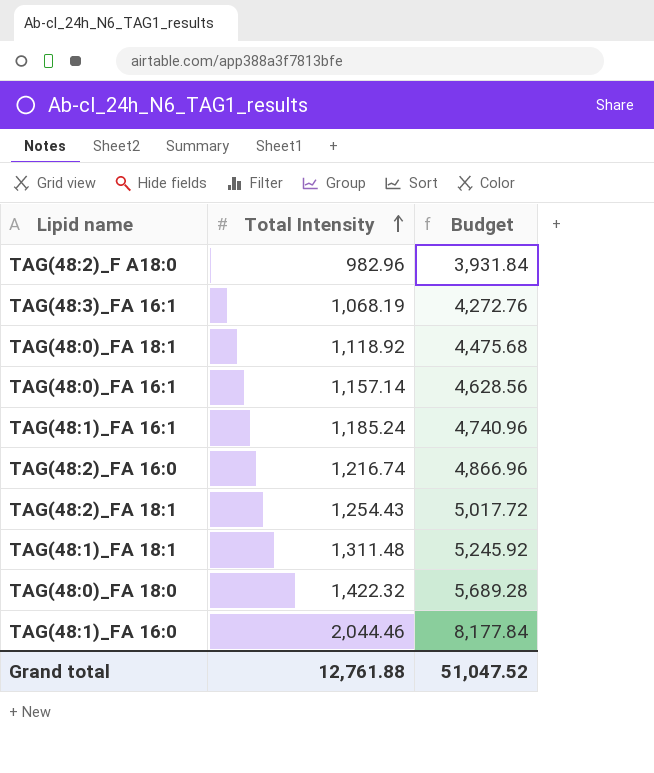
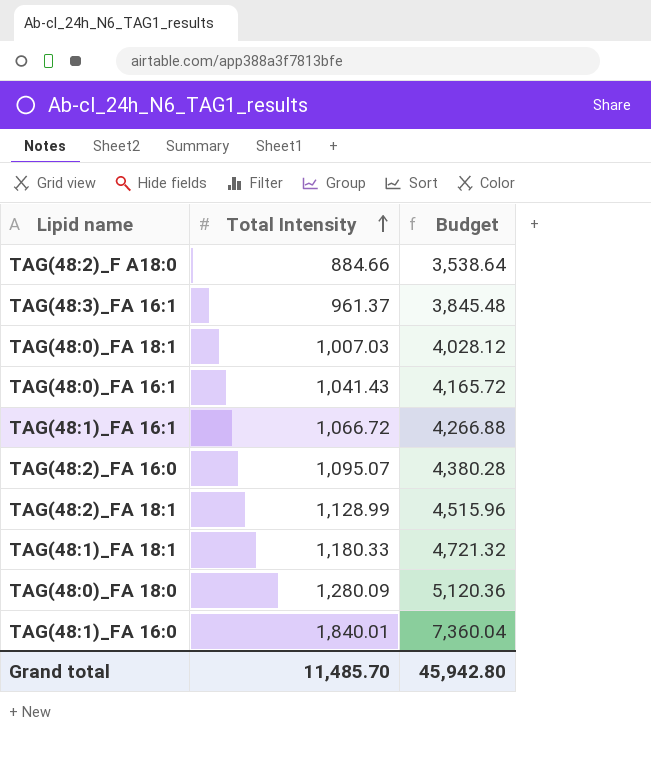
TAG(48:2)_F A18:0 | Total Intensity: 982.96 -> 884.66
TAG(48:2)_F A18:0 | Budget: 3,931.84 -> 3,538.64
TAG(48:3)_FA 16:1 | Total Intensity: 1,068.19 -> 961.37
TAG(48:3)_FA 16:1 | Budget: 4,272.76 -> 3,845.48
TAG(48:0)_FA 18:1 | Total Intensity: 1,118.92 -> 1,007.03
TAG(48:0)_FA 18:1 | Budget: 4,475.68 -> 4,028.12
TAG(48:0)_FA 16:1 | Total Intensity: 1,157.14 -> 1,041.43
TAG(48:0)_FA 16:1 | Budget: 4,628.56 -> 4,165.72
TAG(48:1)_FA 16:1 | Total Intensity: 1,185.24 -> 1,066.72
TAG(48:1)_FA 16:1 | Budget: 4,740.96 -> 4,266.88
TAG(48:2)_FA 16:0 | Total Intensity: 1,216.74 -> 1,095.07
TAG(48:2)_FA 16:0 | Budget: 4,866.96 -> 4,380.28
TAG(48:2)_FA 18:1 | Total Intensity: 1,254.43 -> 1,128.99
TAG(48:2)_FA 18:1 | Budget: 5,017.72 -> 4,515.96
TAG(48:1)_FA 18:1 | Total Intensity: 1,311.48 -> 1,180.33
TAG(48:1)_FA 18:1 | Budget: 5,245.92 -> 4,721.32
TAG(48:0)_FA 18:0 | Total Intensity: 1,422.32 -> 1,280.09
TAG(48:0)_FA 18:0 | Budget: 5,689.28 -> 5,120.36
TAG(48:1)_FA 16:0 | Total Intensity: 2,044.46 -> 1,840.01
TAG(48:1)_FA 16:0 | Budget: 8,177.84 -> 7,360.04
Grand total | Total Intensity: 12,761.88 -> 11,485.70
Grand total | Budget: 51,047.52 -> 45,942.80

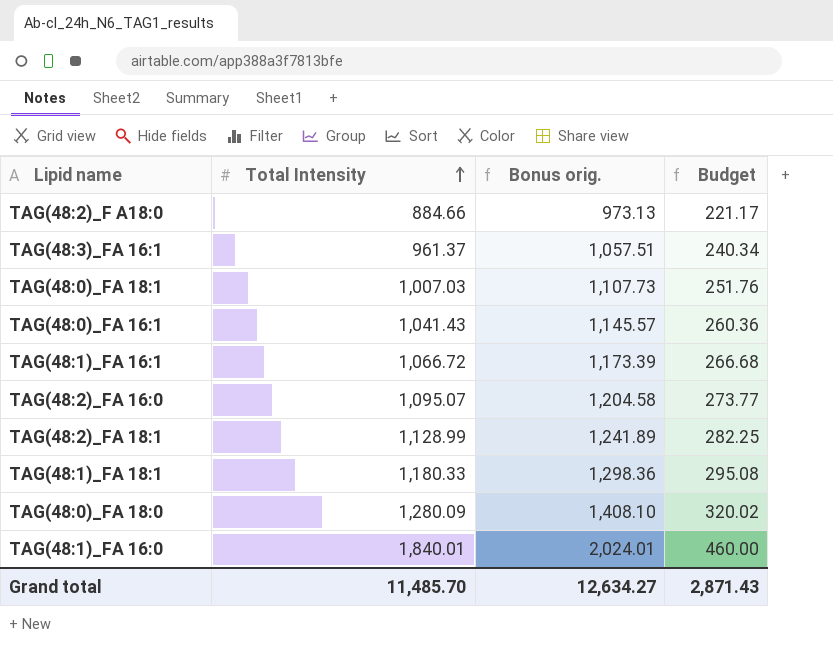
column Bonus orig. | formula: none -> [Total Intensity] * 1.1
column Budget | formula: [Total Intensity] * 4 -> [Total Intensity] * 0.25
Grand total | Budget: 45,942.80 -> 2,871.43

